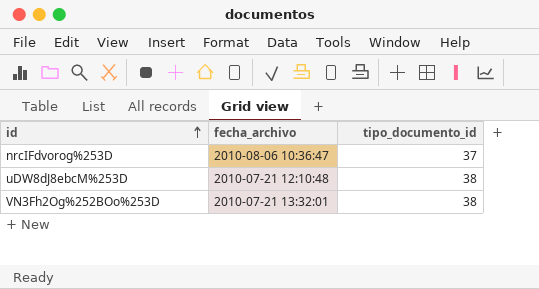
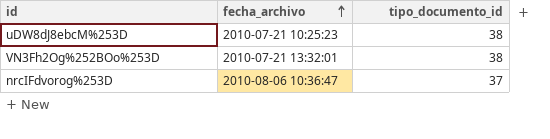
row order: id ascending -> fecha_archivo ascending
uDW8dJ8ebcM%253D | fecha_archivo: 2010-07-21 12:10:48 -> 2010-07-21 10:25:23

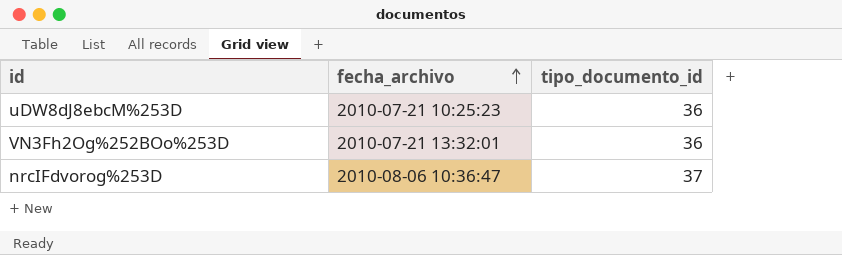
uDW8dJ8ebcM%253D | tipo_documento_id: 38 -> 36
VN3Fh2Og%252BOo%253D | tipo_documento_id: 38 -> 36

